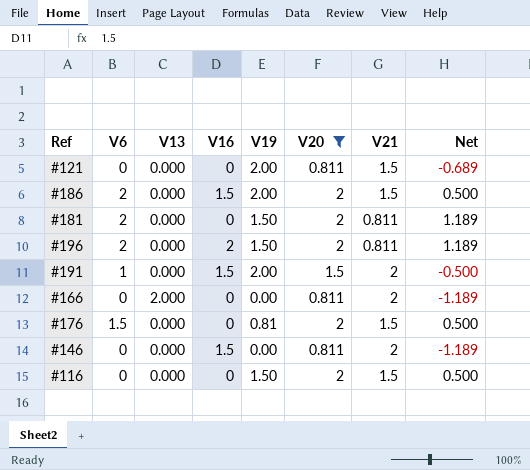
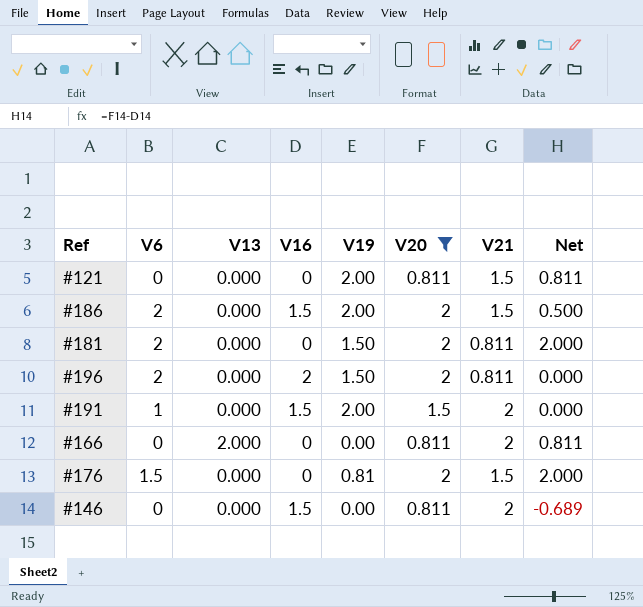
column Net | formula: [V20] - [V21] -> [V20] - [V16]
row #116: 0 | 0.000 | 0 | 1.50 | 2 | 1.5 | 0.500 -> none

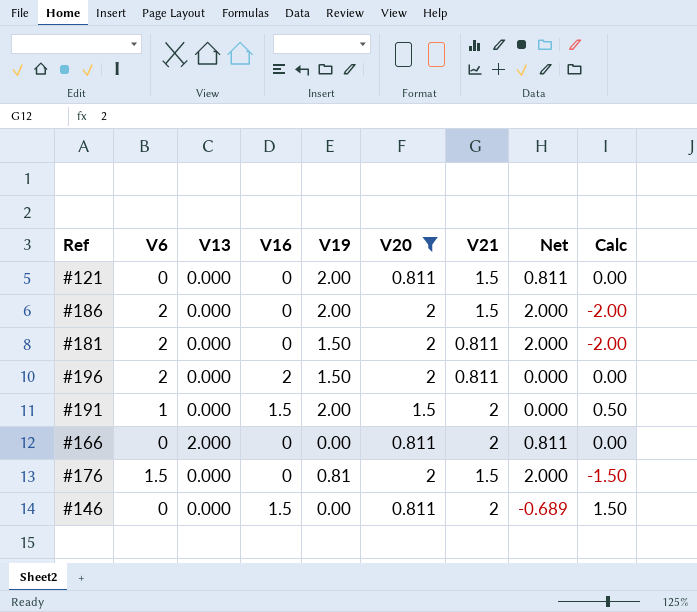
column Calc | formula: none -> [V16] - [V6]
#186 | V16: 1.5 -> 0
#186 | Net: 0.500 -> 2.000

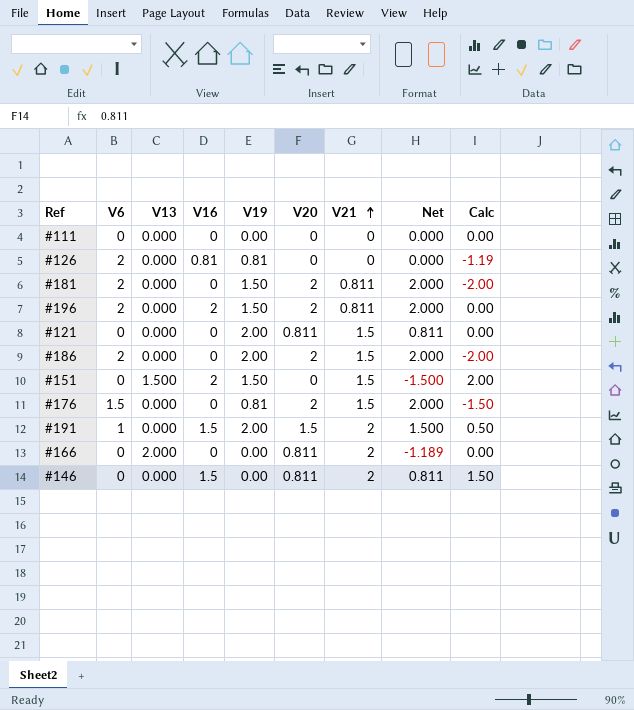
filter: V20 != 0 -> none
row order: none -> V21 ascending
column Net | formula: [V20] - [V16] -> [V20] - [V13]

